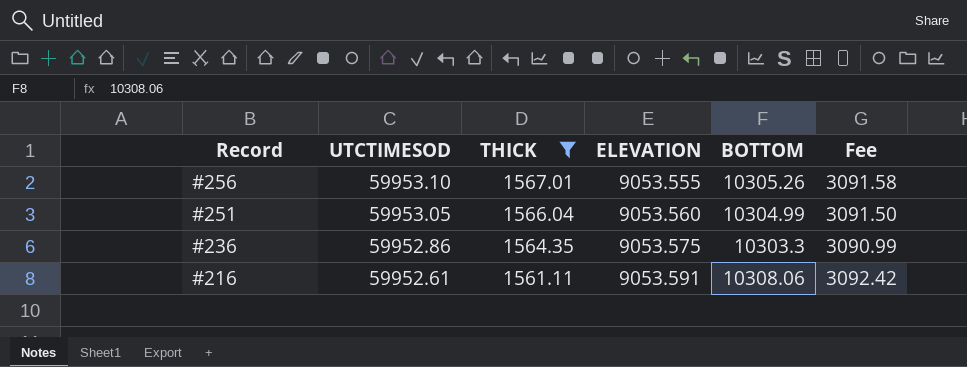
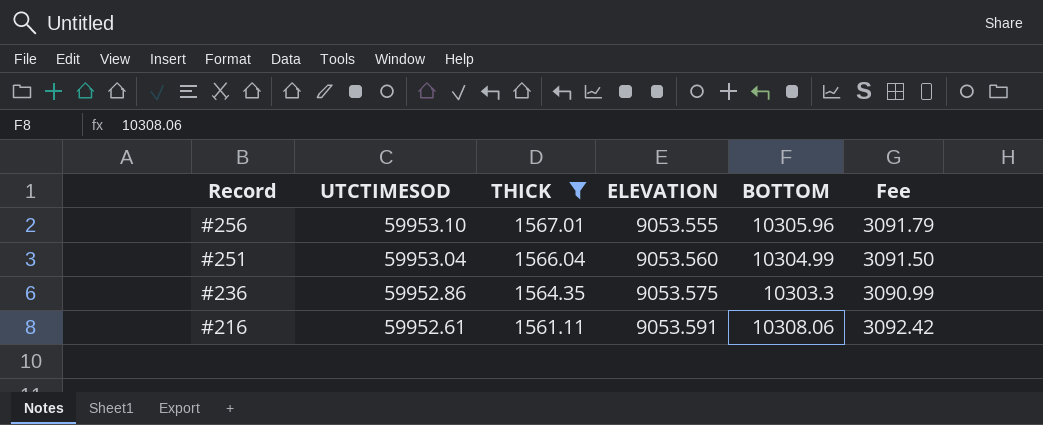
#256 | BOTTOM: 10305.26 -> 10305.96
#256 | Fee: 3091.58 -> 3091.79
#251 | UTCTIMESOD: 59953.05 -> 59953.04

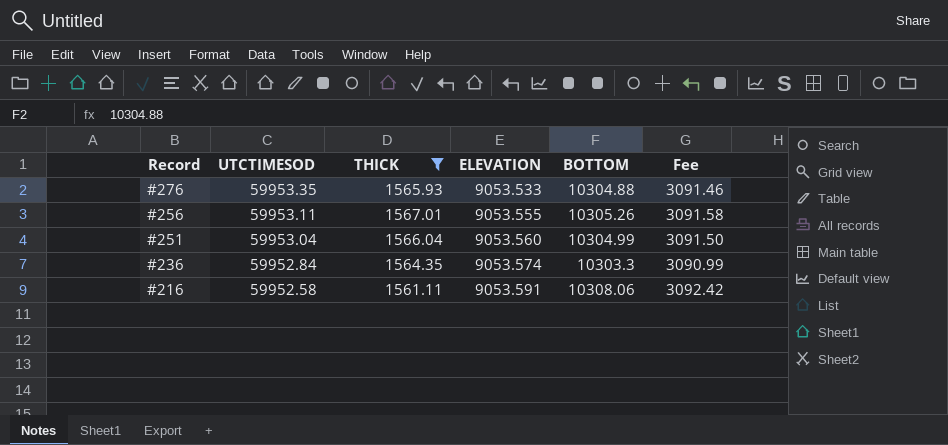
row #276: none -> 59953.35 | 1565.93 | 9053.533 | 10304.88 | 3091.46
#256 | UTCTIMESOD: 59953.10 -> 59953.11
#256 | BOTTOM: 10305.96 -> 10305.26
#256 | Fee: 3091.79 -> 3091.58
#236 | UTCTIMESOD: 59952.86 -> 59952.84
#236 | ELEVATION: 9053.575 -> 9053.574
#216 | UTCTIMESOD: 59952.61 -> 59952.58

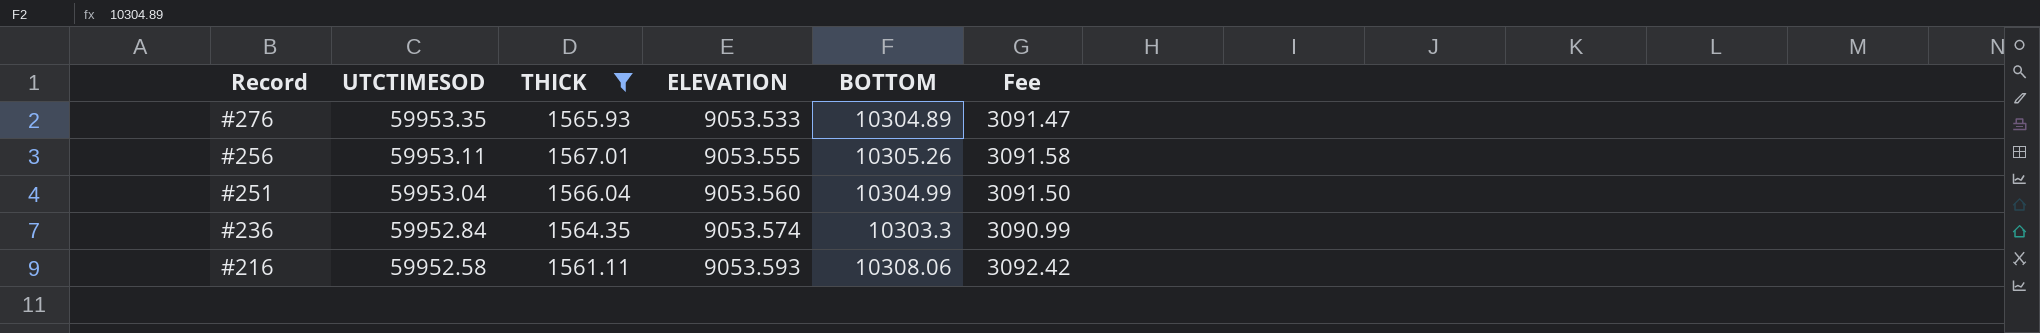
#276 | BOTTOM: 10304.88 -> 10304.89
#276 | Fee: 3091.46 -> 3091.47
#216 | ELEVATION: 9053.591 -> 9053.593

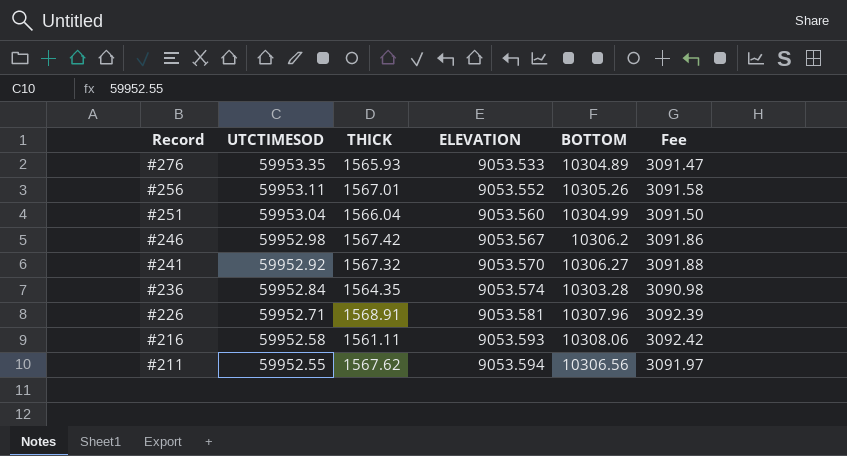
filter: THICK <= 1567.01 -> none
#256 | ELEVATION: 9053.555 -> 9053.552
#236 | BOTTOM: 10303.3 -> 10303.28
#236 | Fee: 3090.99 -> 3090.98

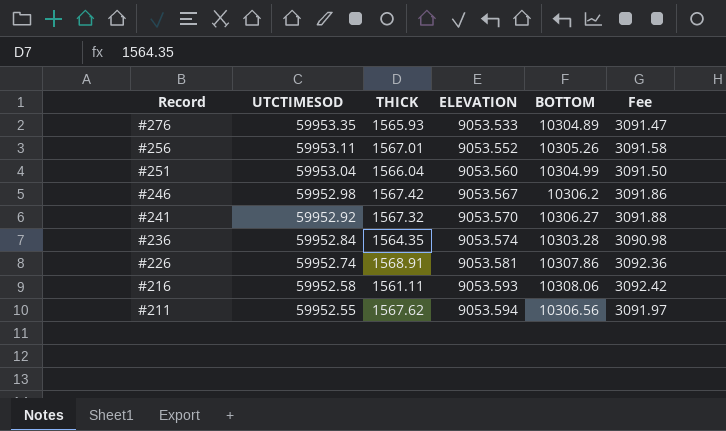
#226 | UTCTIMESOD: 59952.71 -> 59952.74
#226 | BOTTOM: 10307.96 -> 10307.86
#226 | Fee: 3092.39 -> 3092.36

